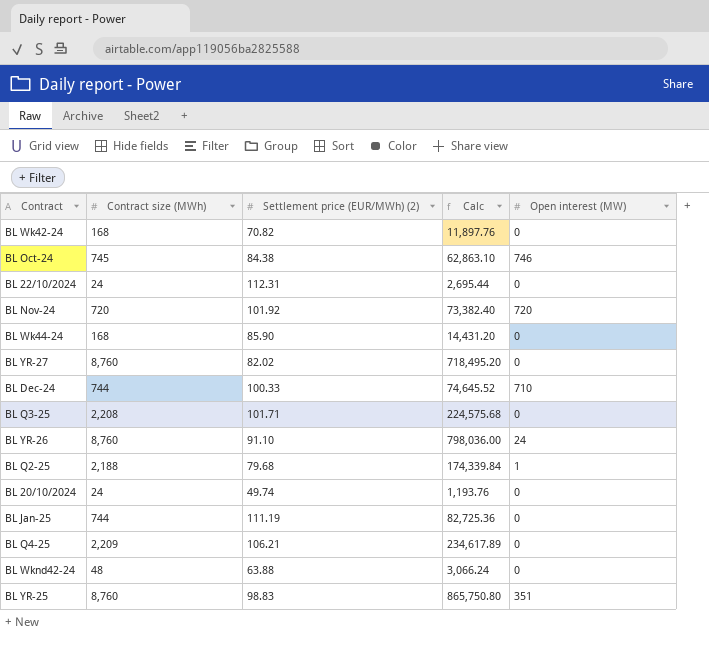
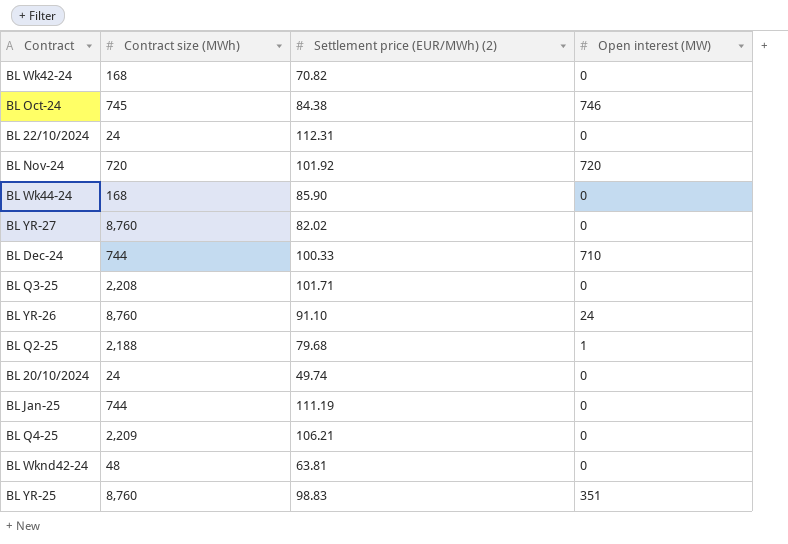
column Calc | formula: [Contract size (MWh)] * [Settlement price (EUR/MWh) (2)] -> none
BL Wknd42-24 | Settlement price (EUR/MWh) (2): 63.88 -> 63.81

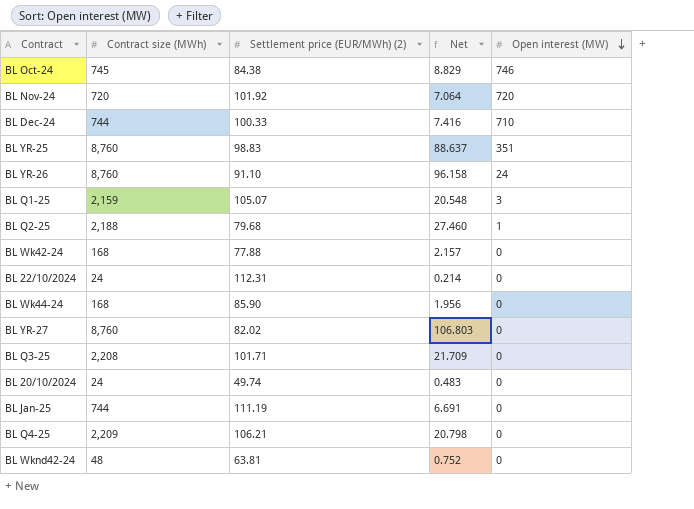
row order: none -> Open interest (MW) descending
column Net | formula: none -> [Contract size (MWh)] / [Settlement price (EUR/MWh) (2)]
row BL Q1-25: none -> 2,159 | 105.07 | 20.548 | 3
BL Wk42-24 | Settlement price (EUR/MWh) (2): 70.82 -> 77.88

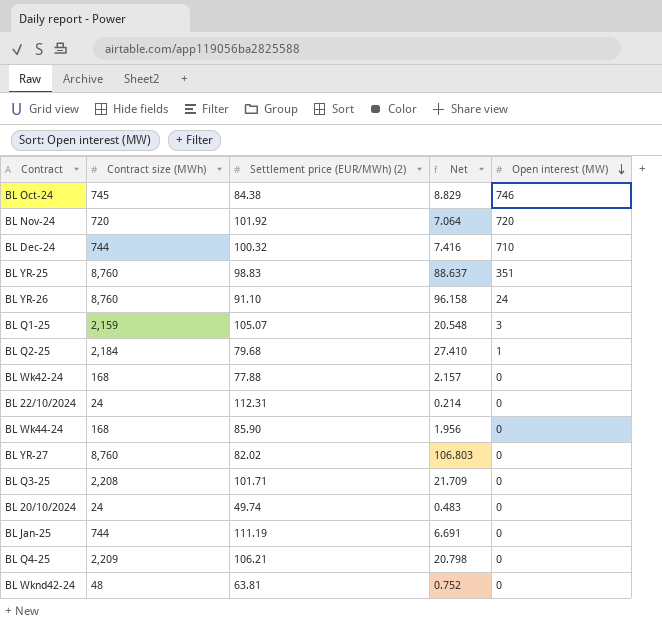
BL Dec-24 | Settlement price (EUR/MWh) (2): 100.33 -> 100.32
BL Q2-25 | Contract size (MWh): 2,188 -> 2,184
BL Q2-25 | Net: 27.460 -> 27.410

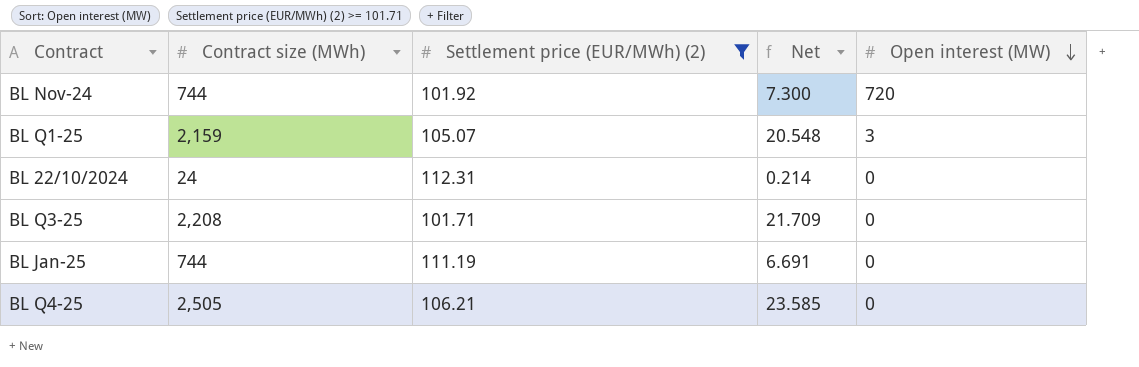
filter: none -> Settlement price (EUR/MWh) (2) >= 101.71
BL Nov-24 | Contract size (MWh): 720 -> 744
BL Nov-24 | Net: 7.064 -> 7.300
BL Q4-25 | Contract size (MWh): 2,209 -> 2,505
BL Q4-25 | Net: 20.798 -> 23.585

